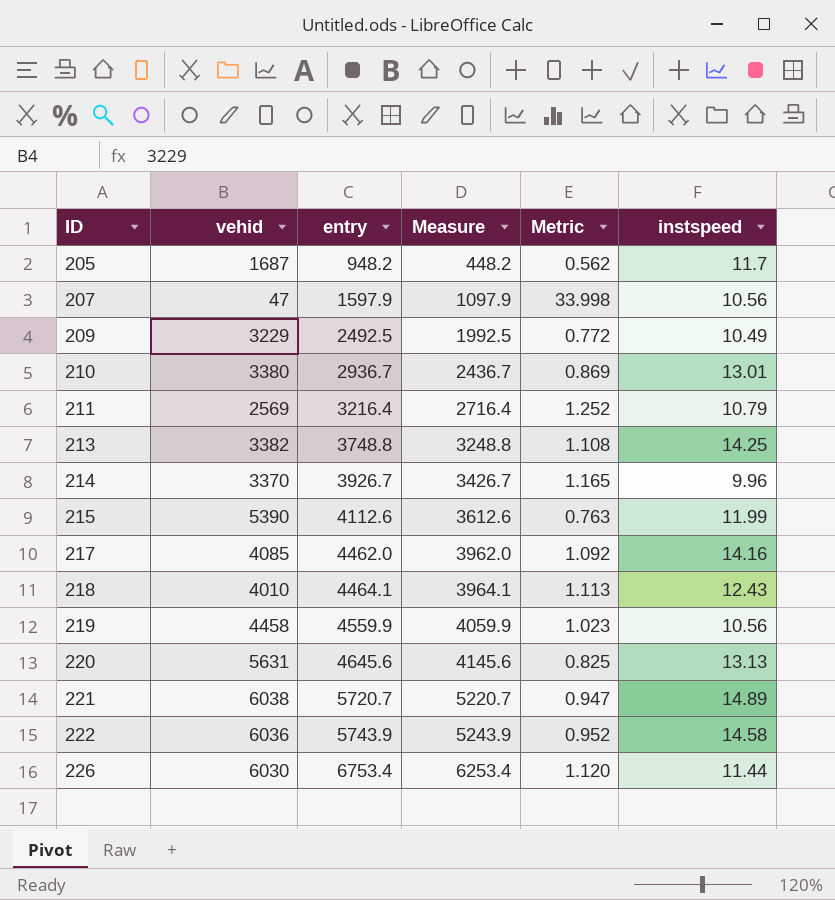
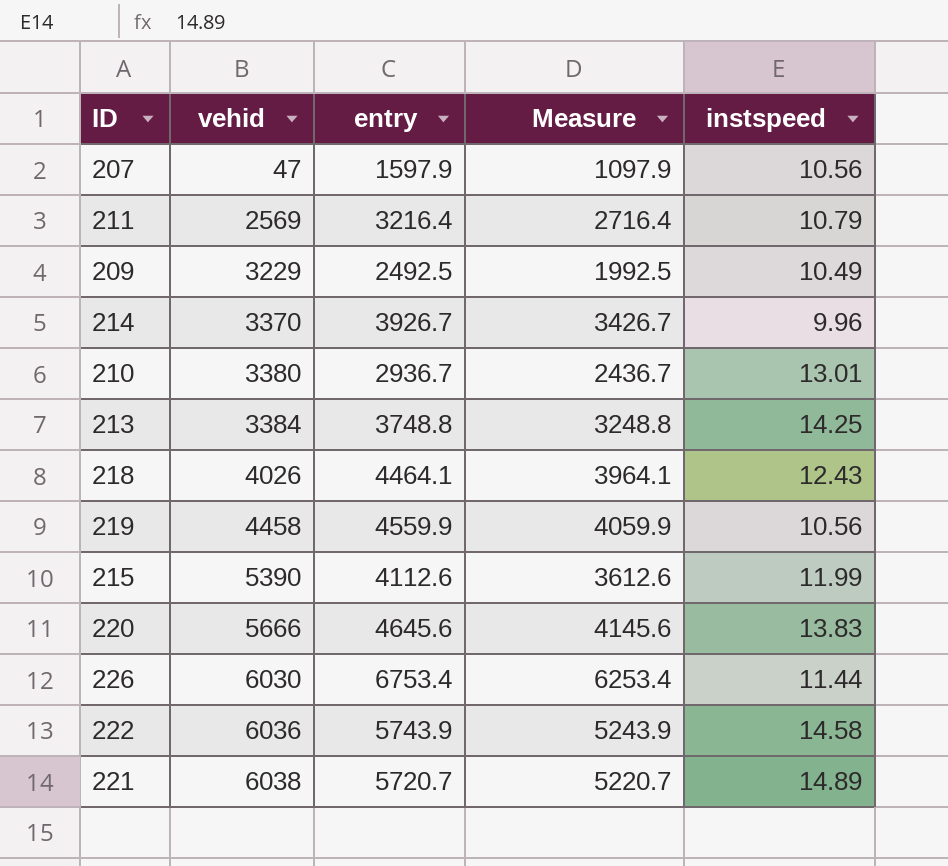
row order: ID ascending -> vehid ascending
column Metric | formula: [entry] / [vehid] -> none
row 205: 1687 | 948.2 | 448.2 | 0.562 | 11.7 -> none
row 217: 4085 | 4462.0 | 3962.0 | 1.092 | 14.16 -> none
213 | vehid: 3382 -> 3384
218 | vehid: 4010 -> 4026
220 | vehid: 5631 -> 5666
220 | instspeed: 13.13 -> 13.83

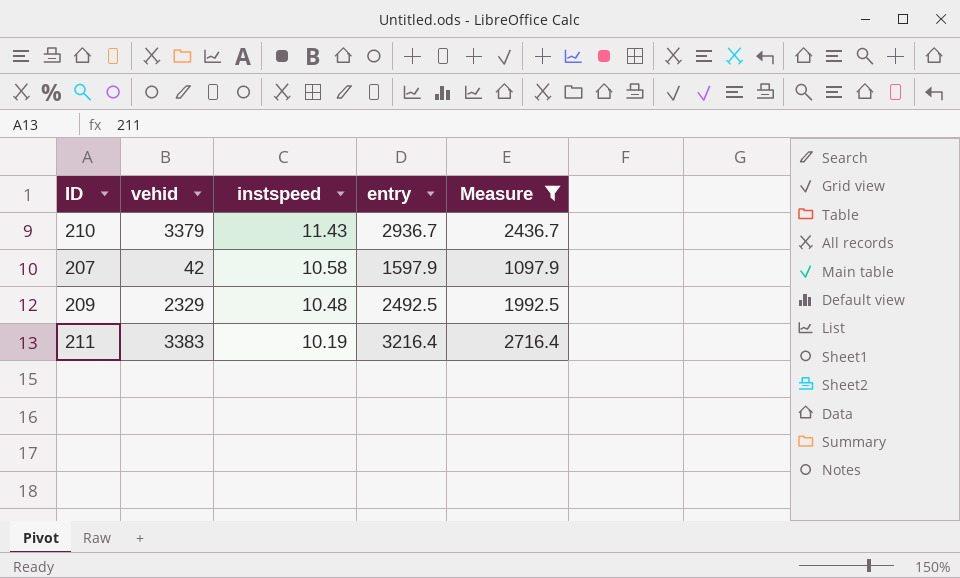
filter: none -> Measure <= 2716.4
row order: vehid ascending -> instspeed descending
column instspeed | position: 5 -> 3
210 | vehid: 3380 -> 3379
210 | instspeed: 13.01 -> 11.43
207 | vehid: 47 -> 42
207 | instspeed: 10.56 -> 10.58
209 | vehid: 3229 -> 2329
209 | instspeed: 10.49 -> 10.48
211 | vehid: 2569 -> 3383
211 | instspeed: 10.79 -> 10.19

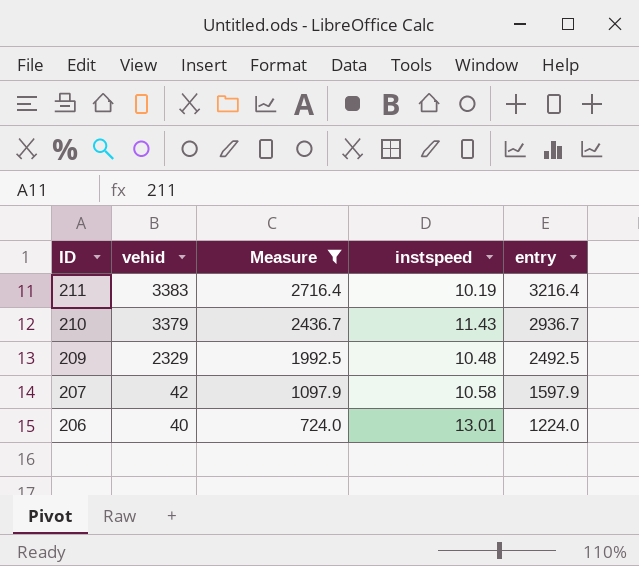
row order: instspeed descending -> ID descending
column Measure | position: 5 -> 3
row 206: none -> 40 | 724.0 | 13.01 | 1224.0

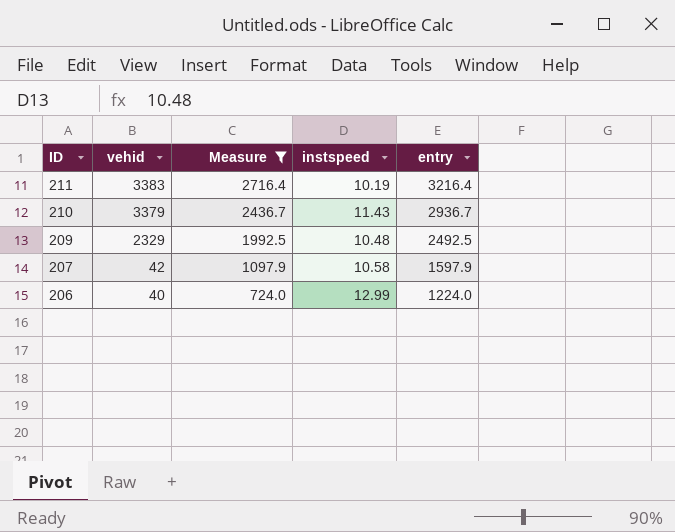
206 | instspeed: 13.01 -> 12.99

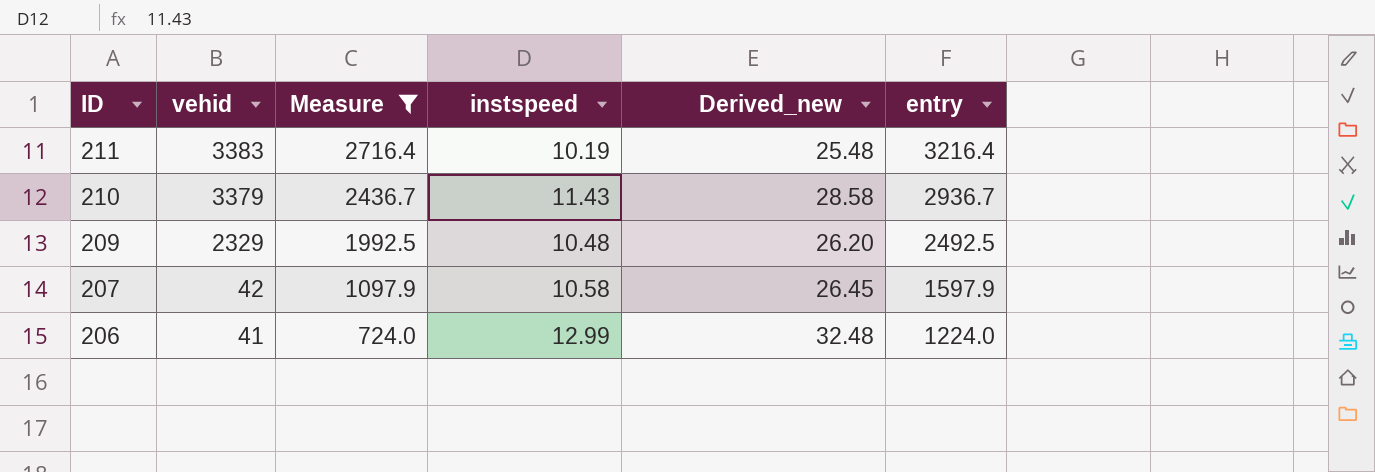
column Derived_new | formula: none -> [instspeed] * 2.5
206 | vehid: 40 -> 41

